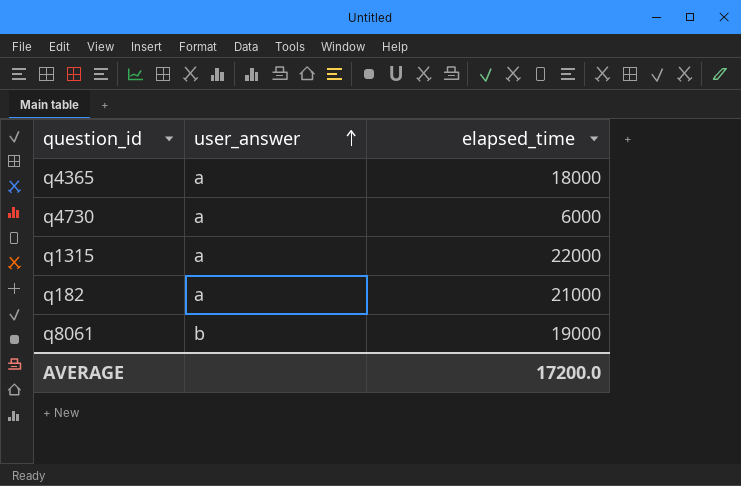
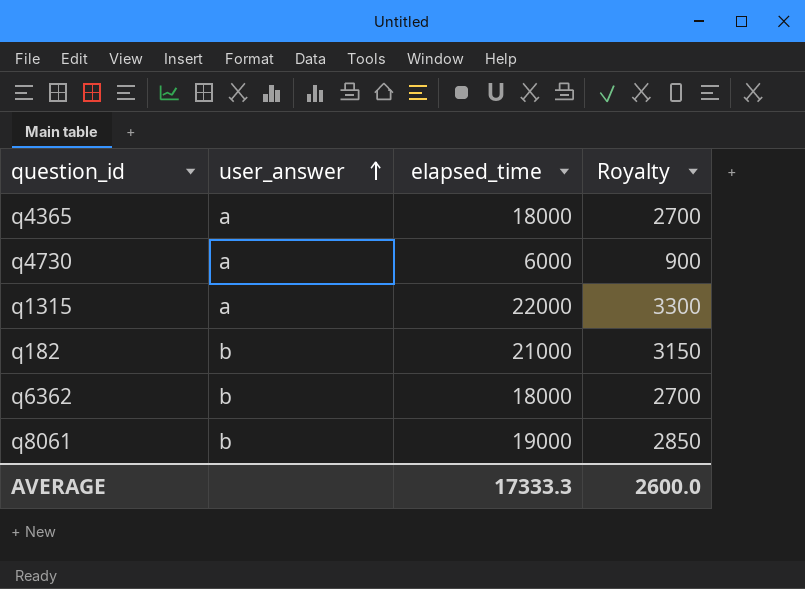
column Royalty | formula: none -> [elapsed_time] * 0.15
q182 | user_answer: a -> b
row q6362: none -> b | 18000 | 2700
AVERAGE | elapsed_time: 17200.0 -> 17333.3

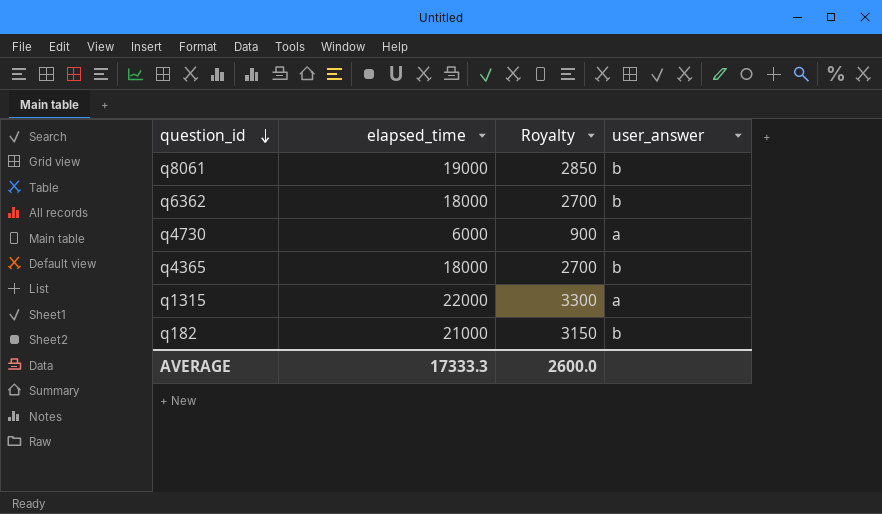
row order: user_answer ascending -> question_id descending
column user_answer | position: 2 -> 4
q4365 | user_answer: a -> b

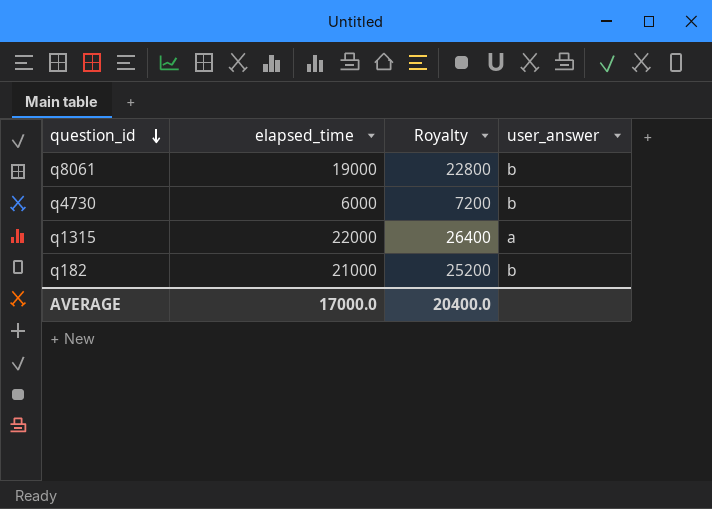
column Royalty | formula: [elapsed_time] * 0.15 -> [elapsed_time] * 1.2
row q6362: 18000 | 2700 | b -> none
row q4365: 18000 | 2700 | b -> none
q4730 | user_answer: a -> b
AVERAGE | elapsed_time: 17333.3 -> 17000.0
AVERAGE | Royalty: 2600.0 -> 20400.0

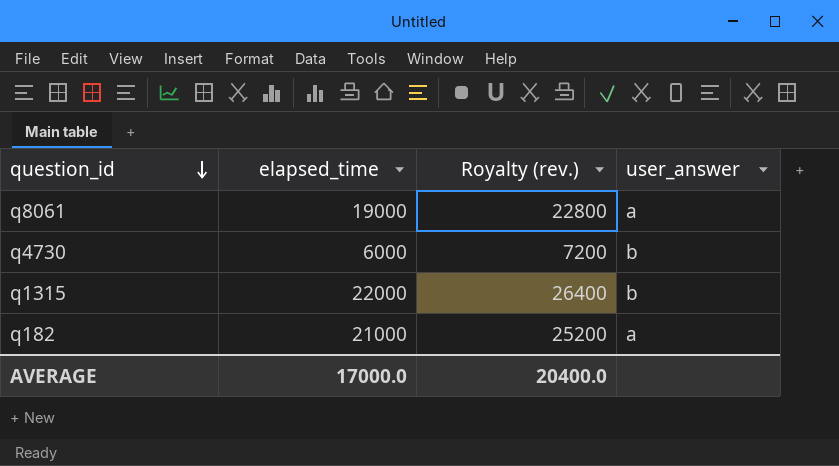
column name: Royalty -> Royalty (rev.)
q8061 | user_answer: b -> a
q1315 | user_answer: a -> b
q182 | user_answer: b -> a

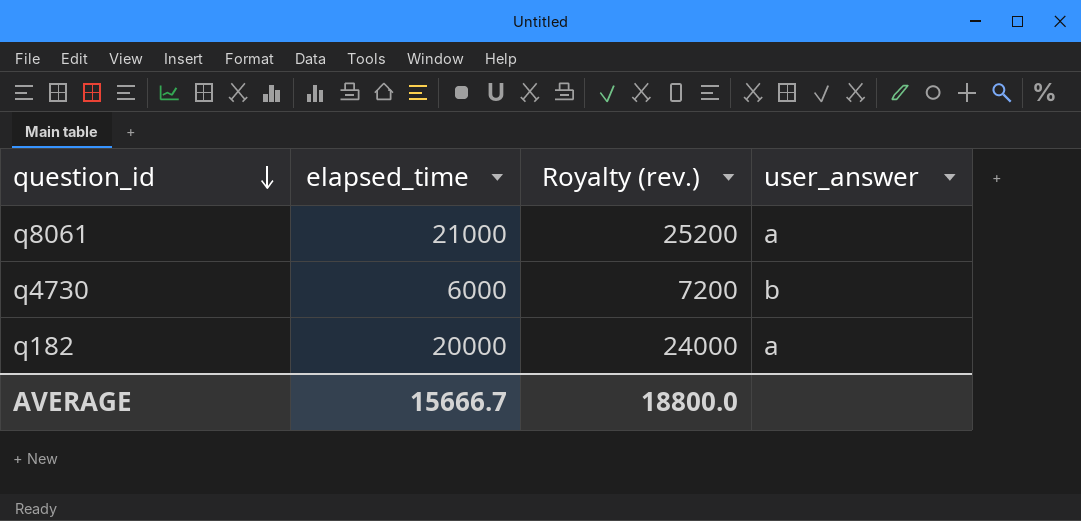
row q1315: 22000 | 26400 | b -> none
q8061 | elapsed_time: 19000 -> 21000
q8061 | Royalty (rev.): 22800 -> 25200
q182 | elapsed_time: 21000 -> 20000
q182 | Royalty (rev.): 25200 -> 24000
AVERAGE | elapsed_time: 17000.0 -> 15666.7
AVERAGE | Royalty (rev.): 20400.0 -> 18800.0

